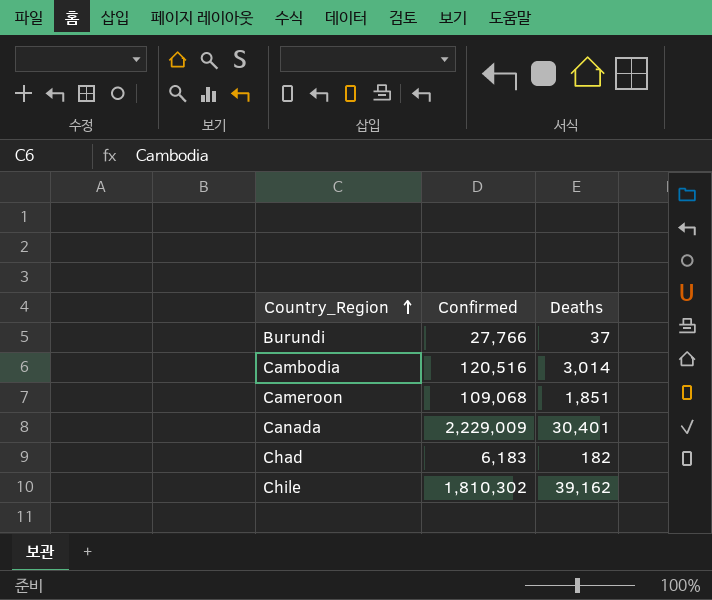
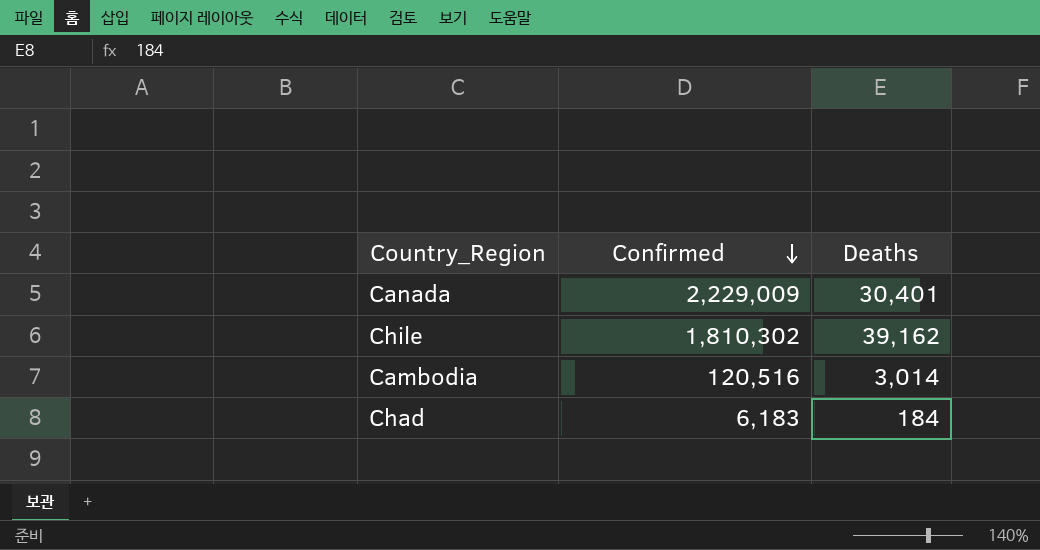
row order: Country_Region ascending -> Confirmed descending
row Burundi: 27,766 | 37 -> none
row Cameroon: 109,068 | 1,851 -> none
Chad | Deaths: 182 -> 184

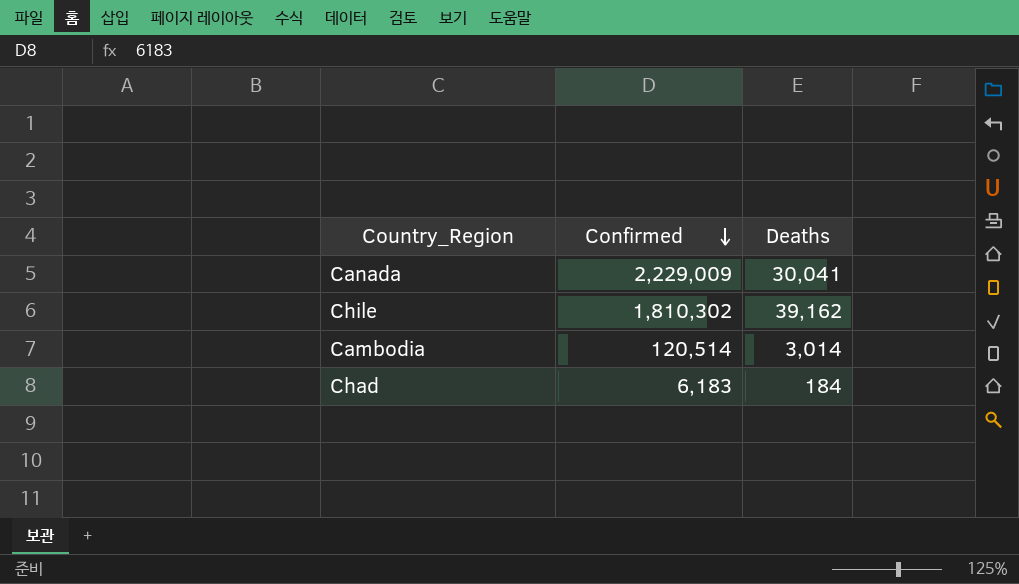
Canada | Deaths: 30,401 -> 30,041
Cambodia | Confirmed: 120,516 -> 120,514

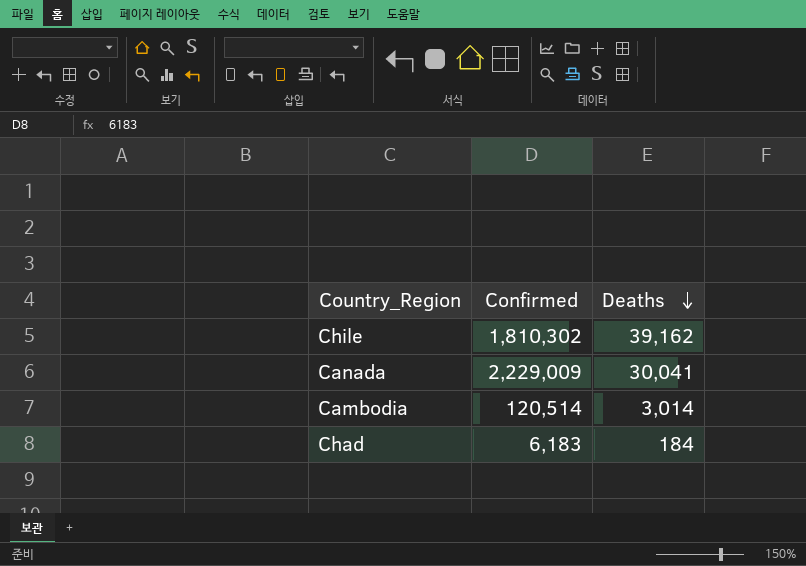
row order: Confirmed descending -> Deaths descending

